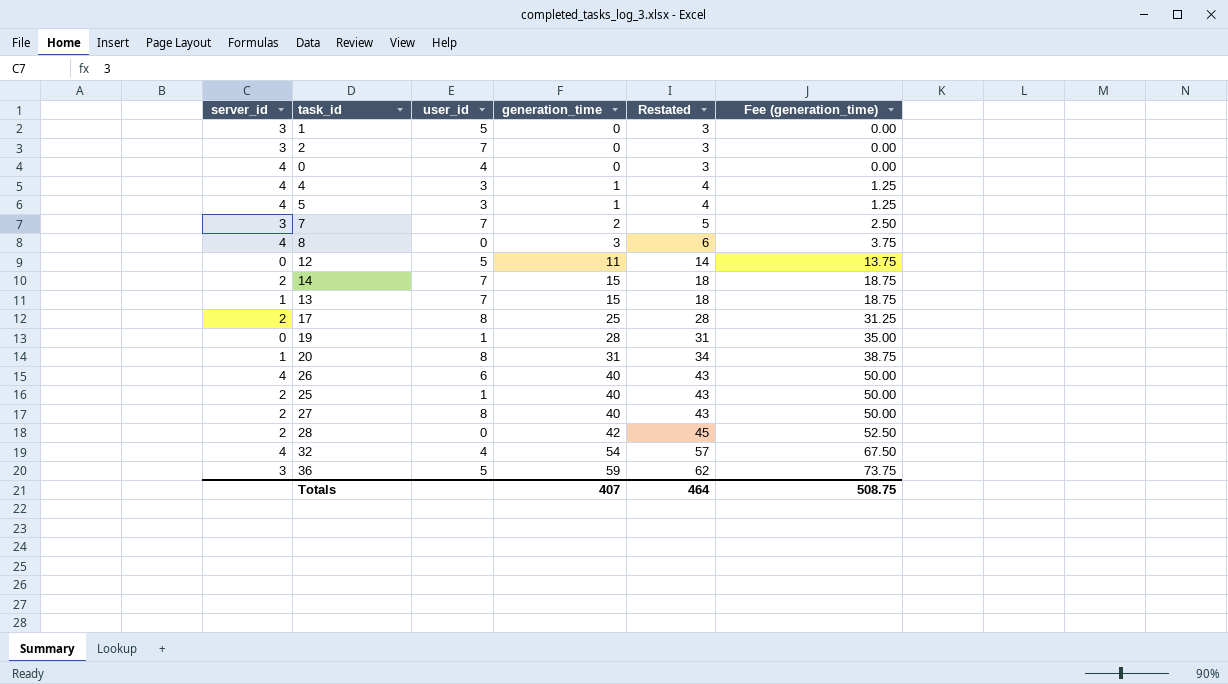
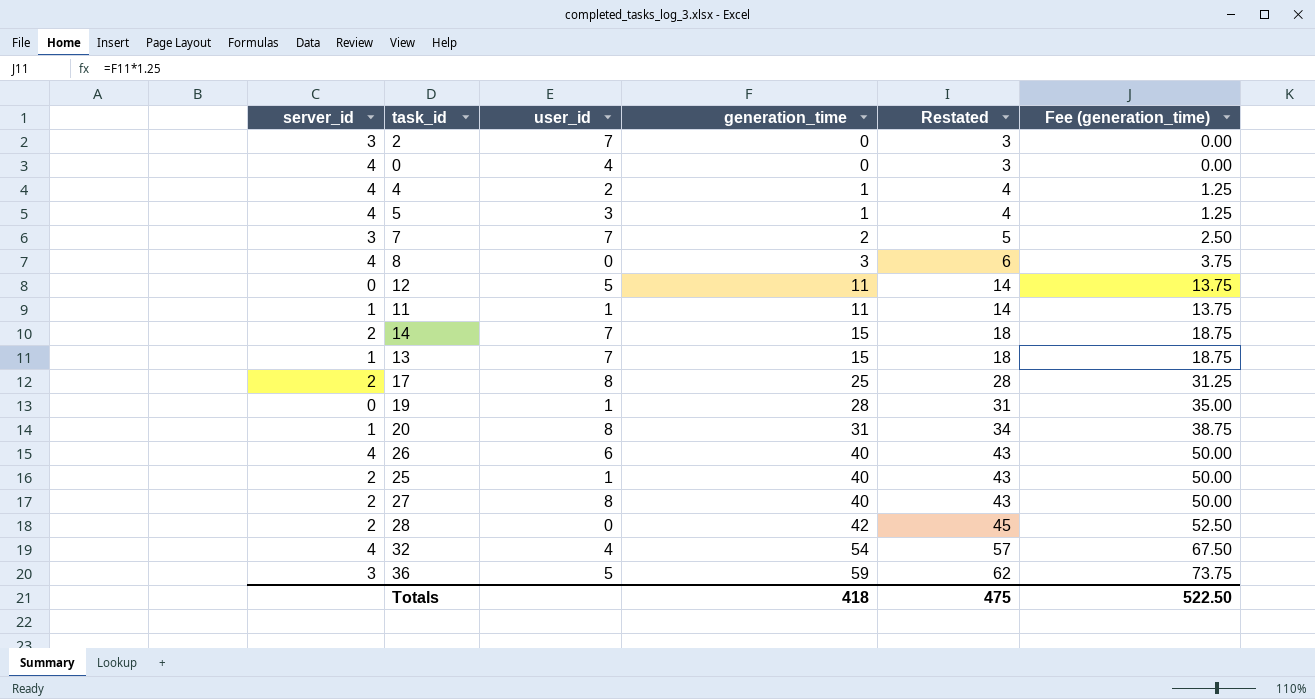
row 1: 3 | 5 | 0 | 3 | 0.00 -> none
4 | user_id: 3 -> 2
row 11: none -> 1 | 1 | 11 | 14 | 13.75
Totals | generation_time: 407 -> 418
Totals | Restated: 464 -> 475
Totals | Fee (generation_time): 508.75 -> 522.50

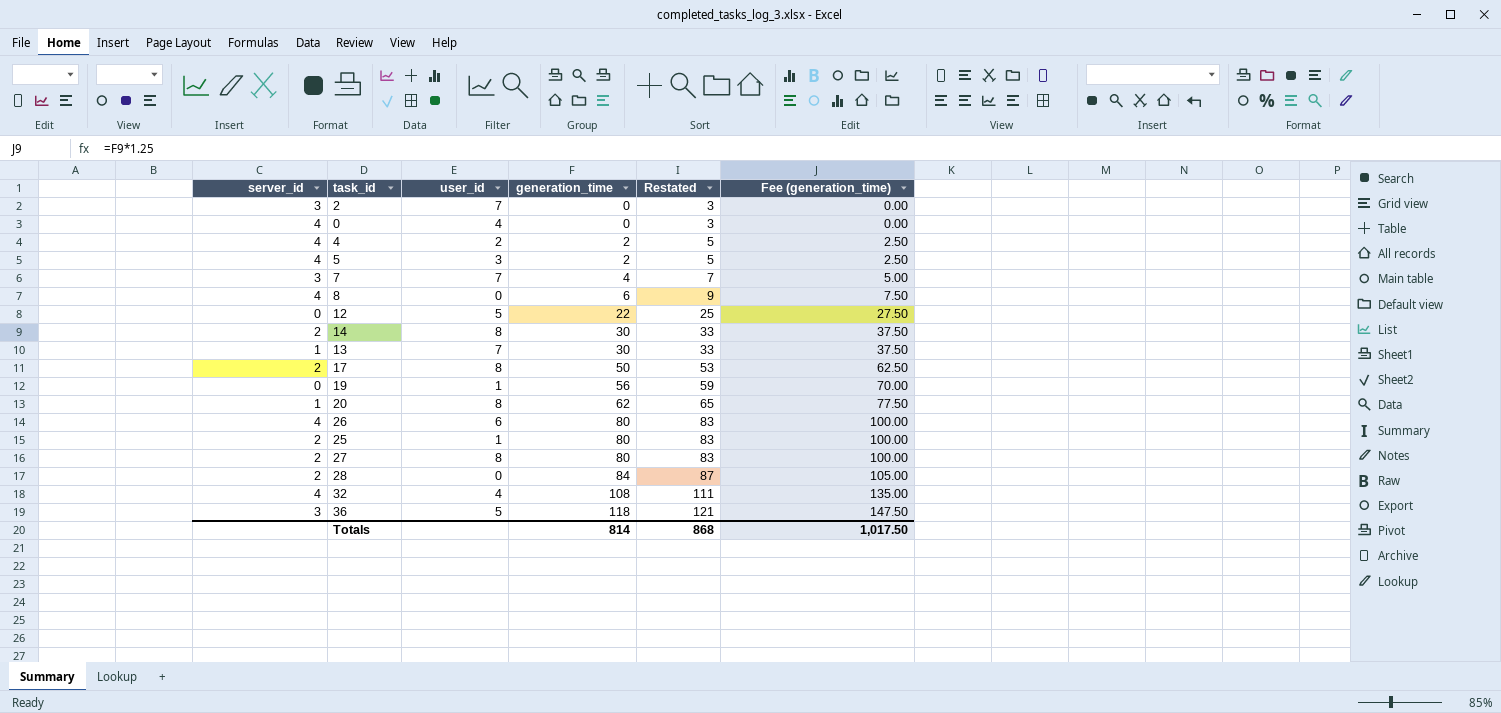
row 11: 1 | 1 | 11 | 14 | 13.75 -> none
4 | generation_time: 1 -> 2
4 | Restated: 4 -> 5
4 | Fee (generation_time): 1.25 -> 2.50
5 | generation_time: 1 -> 2
5 | Restated: 4 -> 5
5 | Fee (generation_time): 1.25 -> 2.50
7 | generation_time: 2 -> 4
7 | Restated: 5 -> 7
7 | Fee (generation_time): 2.50 -> 5.00
8 | generation_time: 3 -> 6
8 | Restated: 6 -> 9
8 | Fee (generation_time): 3.75 -> 7.50
12 | generation_time: 11 -> 22
12 | Restated: 14 -> 25
12 | Fee (generation_time): 13.75 -> 27.50
14 | user_id: 7 -> 8
14 | generation_time: 15 -> 30
14 | Restated: 18 -> 33
14 | Fee (generation_time): 18.75 -> 37.50
13 | generation_time: 15 -> 30
13 | Restated: 18 -> 33
13 | Fee (generation_time): 18.75 -> 37.50
17 | generation_time: 25 -> 50
17 | Restated: 28 -> 53
17 | Fee (generation_time): 31.25 -> 62.50
19 | generation_time: 28 -> 56
19 | Restated: 31 -> 59
19 | Fee (generation_time): 35.00 -> 70.00
20 | generation_time: 31 -> 62
20 | Restated: 34 -> 65
20 | Fee (generation_time): 38.75 -> 77.50
26 | generation_time: 40 -> 80
26 | Restated: 43 -> 83
26 | Fee (generation_time): 50.00 -> 100.00
25 | generation_time: 40 -> 80
25 | Restated: 43 -> 83
25 | Fee (generation_time): 50.00 -> 100.00
27 | generation_time: 40 -> 80
27 | Restated: 43 -> 83
27 | Fee (generation_time): 50.00 -> 100.00
28 | generation_time: 42 -> 84
28 | Restated: 45 -> 87
28 | Fee (generation_time): 52.50 -> 105.00
32 | generation_time: 54 -> 108
32 | Restated: 57 -> 111
32 | Fee (generation_time): 67.50 -> 135.00
36 | generation_time: 59 -> 118
36 | Restated: 62 -> 121
36 | Fee (generation_time): 73.75 -> 147.50
Totals | generation_time: 418 -> 814
Totals | Restated: 475 -> 868
Totals | Fee (generation_time): 522.50 -> 1,017.50

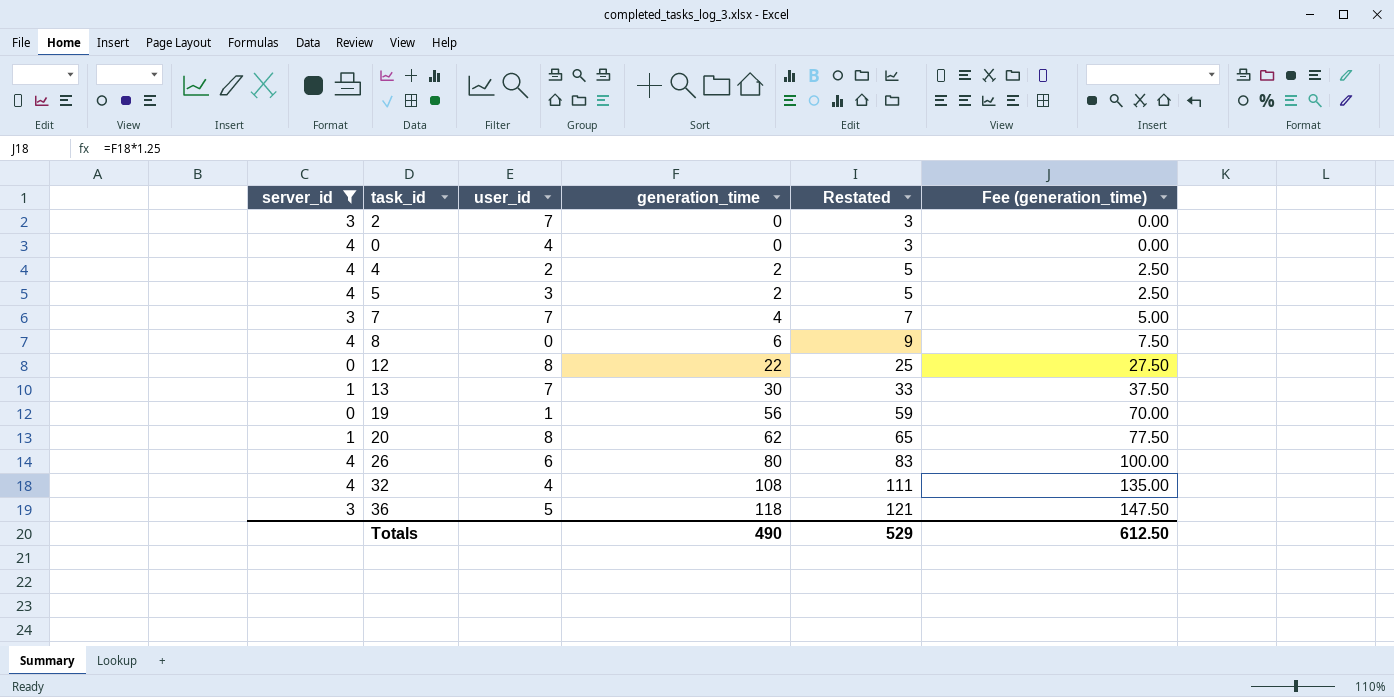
filter: none -> server_id != 2
12 | user_id: 5 -> 8
Totals | generation_time: 814 -> 490
Totals | Restated: 868 -> 529
Totals | Fee (generation_time): 1,017.50 -> 612.50

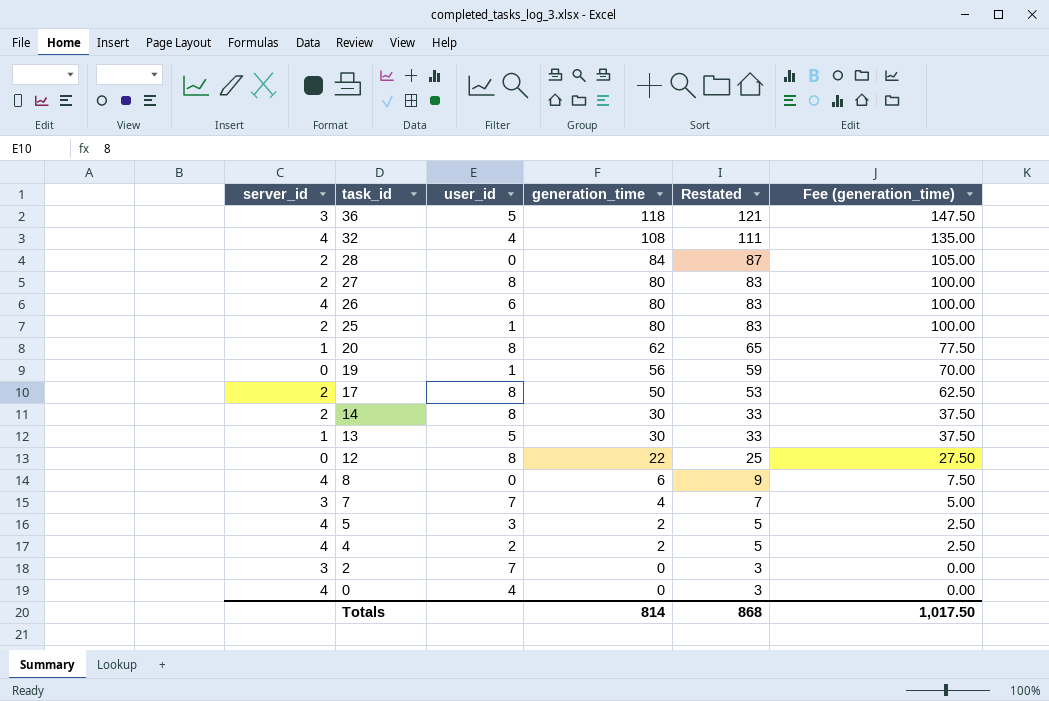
filter: server_id != 2 -> none
row order: generation_time ascending -> task_id descending
13 | user_id: 7 -> 5
Totals | generation_time: 490 -> 814
Totals | Restated: 529 -> 868
Totals | Fee (generation_time): 612.50 -> 1,017.50

